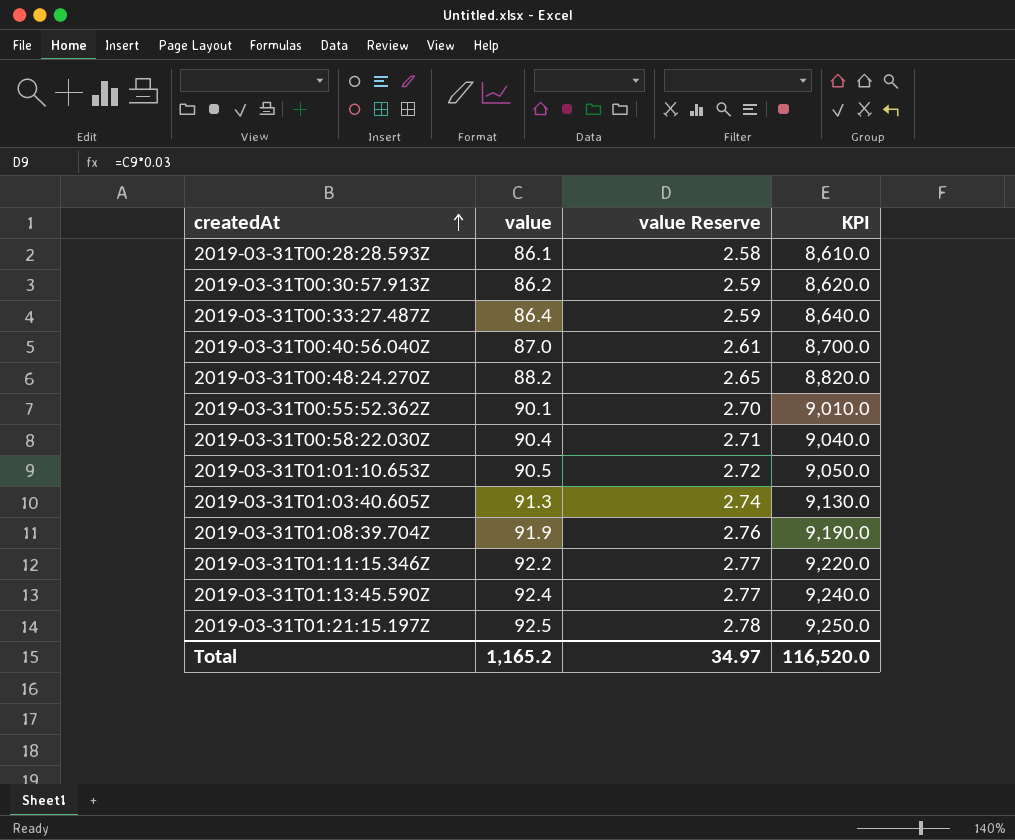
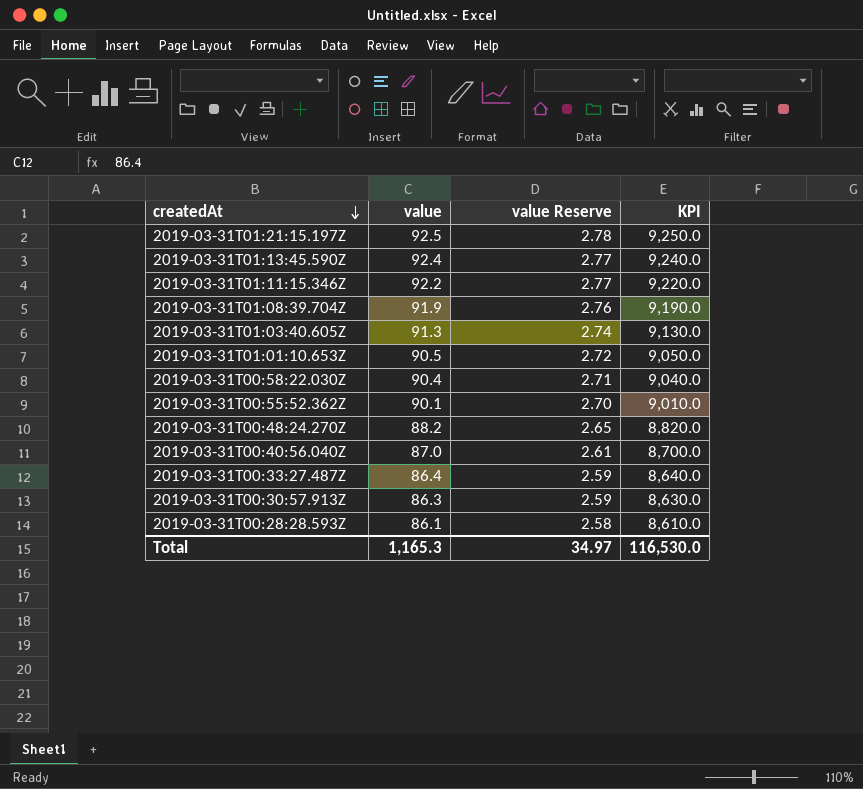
row order: createdAt ascending -> createdAt descending
2019-03-31T00:30:57.913Z | value: 86.2 -> 86.3
2019-03-31T00:30:57.913Z | KPI: 8,620.0 -> 8,630.0
Total | value: 1,165.2 -> 1,165.3
Total | KPI: 116,520.0 -> 116,530.0

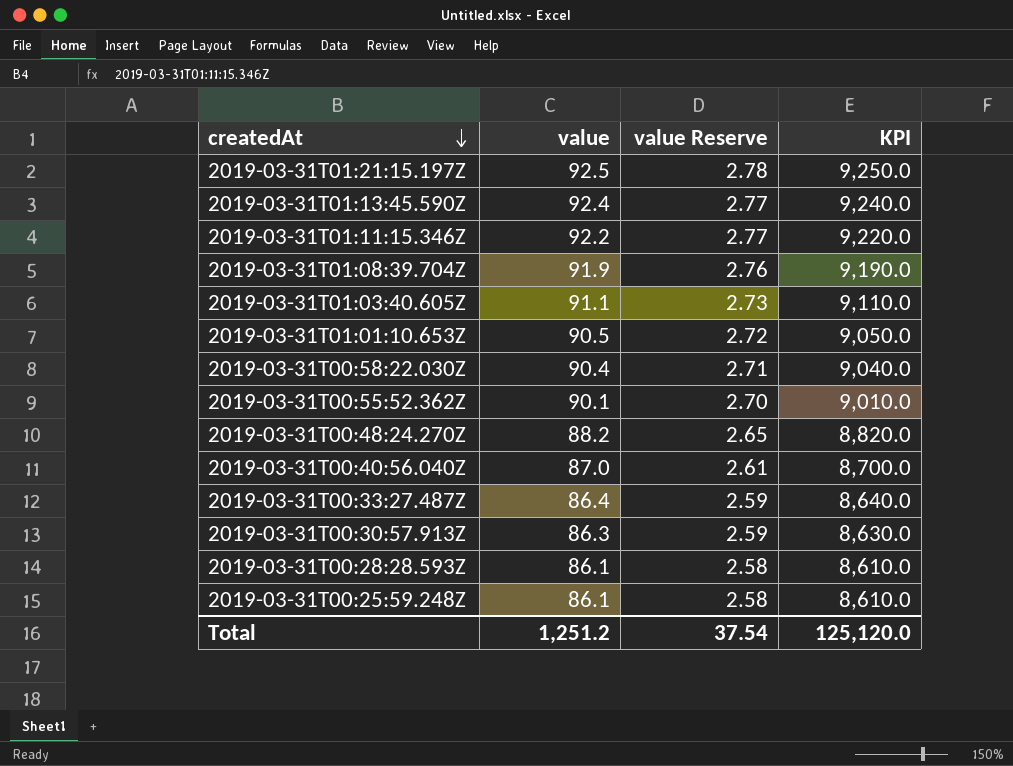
2019-03-31T01:03:40.605Z | value: 91.3 -> 91.1
2019-03-31T01:03:40.605Z | value Reserve: 2.74 -> 2.73
2019-03-31T01:03:40.605Z | KPI: 9,130.0 -> 9,110.0
row 2019-03-31T00:25:59.248Z: none -> 86.1 | 2.58 | 8,610.0
Total | value: 1,165.3 -> 1,251.2
Total | value Reserve: 34.97 -> 37.54
Total | KPI: 116,530.0 -> 125,120.0

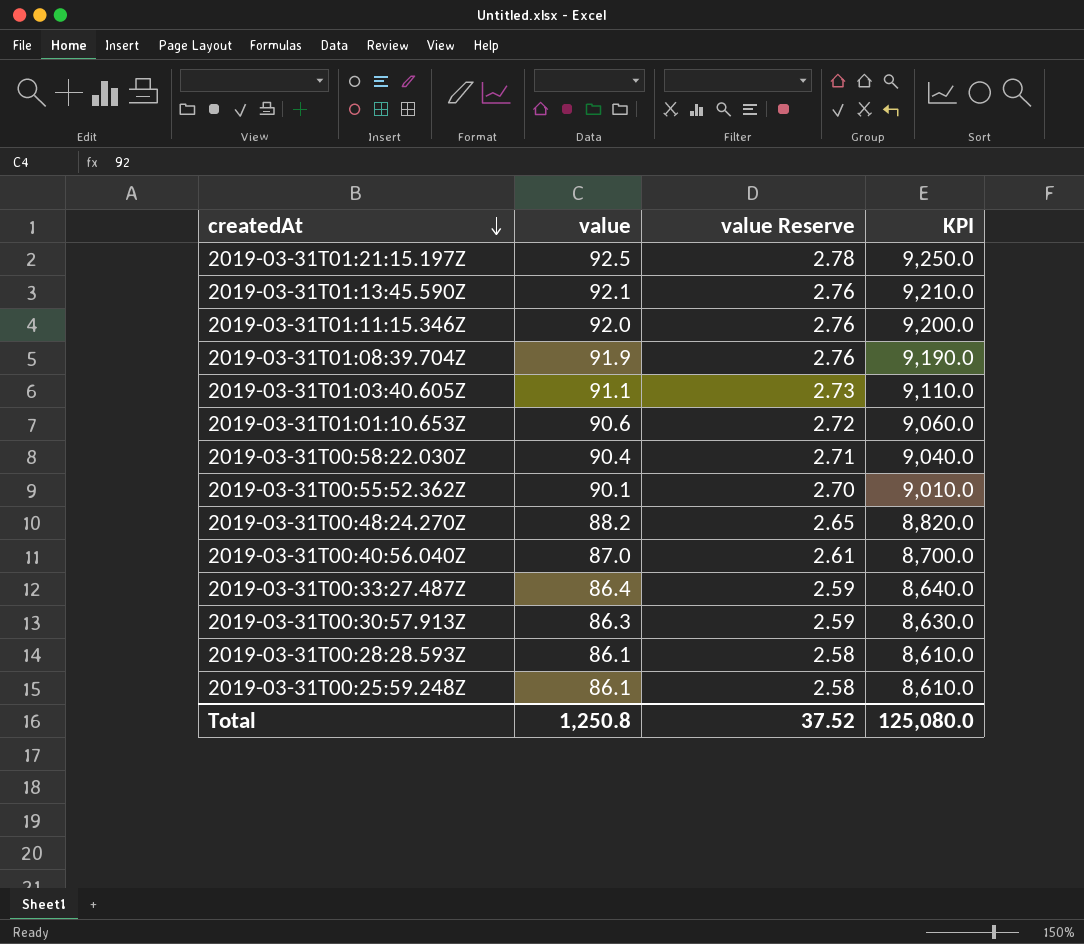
2019-03-31T01:13:45.590Z | value: 92.4 -> 92.1
2019-03-31T01:13:45.590Z | value Reserve: 2.77 -> 2.76
2019-03-31T01:13:45.590Z | KPI: 9,240.0 -> 9,210.0
2019-03-31T01:11:15.346Z | value: 92.2 -> 92.0
2019-03-31T01:11:15.346Z | value Reserve: 2.77 -> 2.76
2019-03-31T01:11:15.346Z | KPI: 9,220.0 -> 9,200.0
2019-03-31T01:01:10.653Z | value: 90.5 -> 90.6
2019-03-31T01:01:10.653Z | KPI: 9,050.0 -> 9,060.0
Total | value: 1,251.2 -> 1,250.8
Total | value Reserve: 37.54 -> 37.52
Total | KPI: 125,120.0 -> 125,080.0

